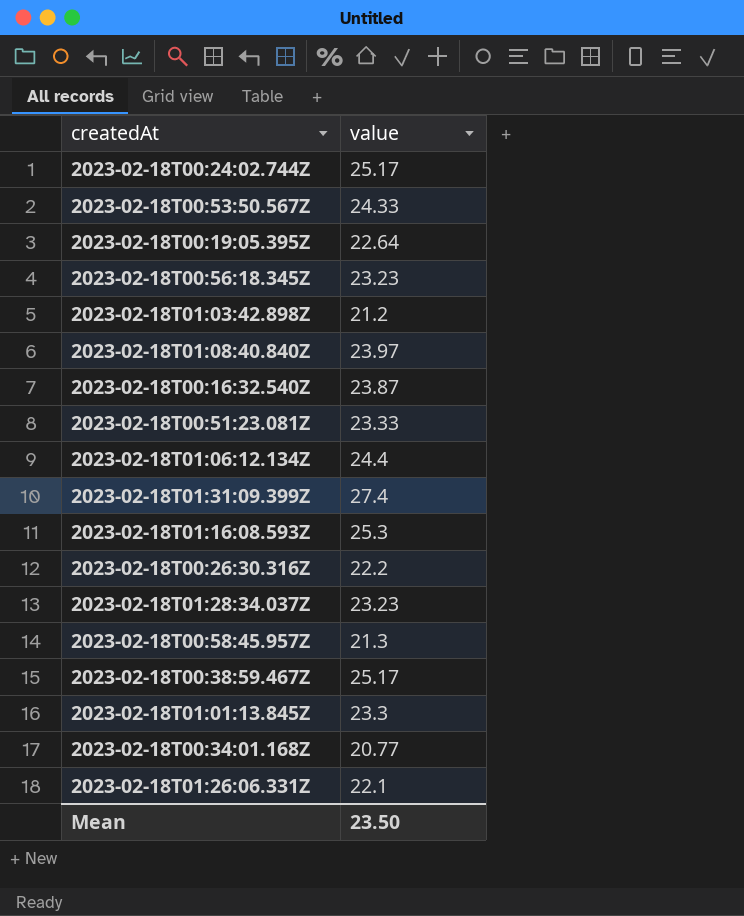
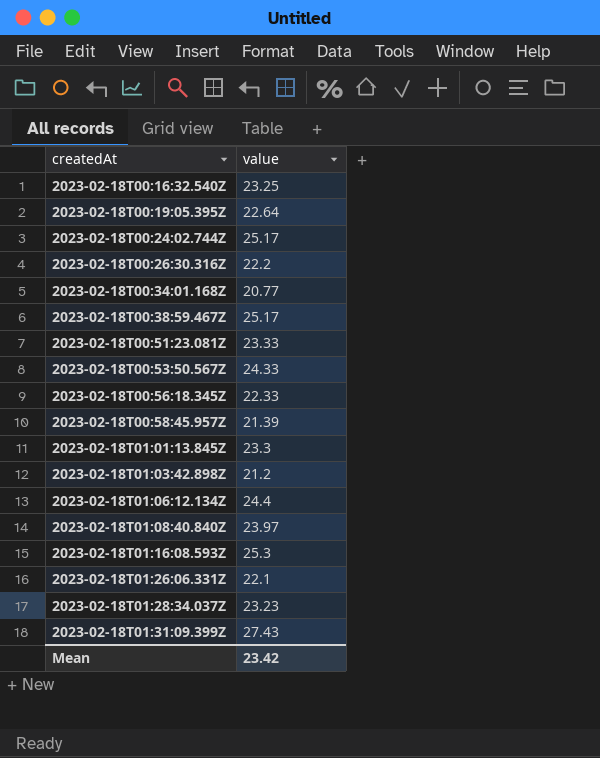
row order: none -> createdAt ascending
2023-02-18T00:16:32.540Z | value: 23.87 -> 23.25
2023-02-18T00:56:18.345Z | value: 23.23 -> 22.33
2023-02-18T00:58:45.957Z | value: 21.3 -> 21.39
2023-02-18T01:31:09.399Z | value: 27.4 -> 27.43
Mean | value: 23.50 -> 23.42

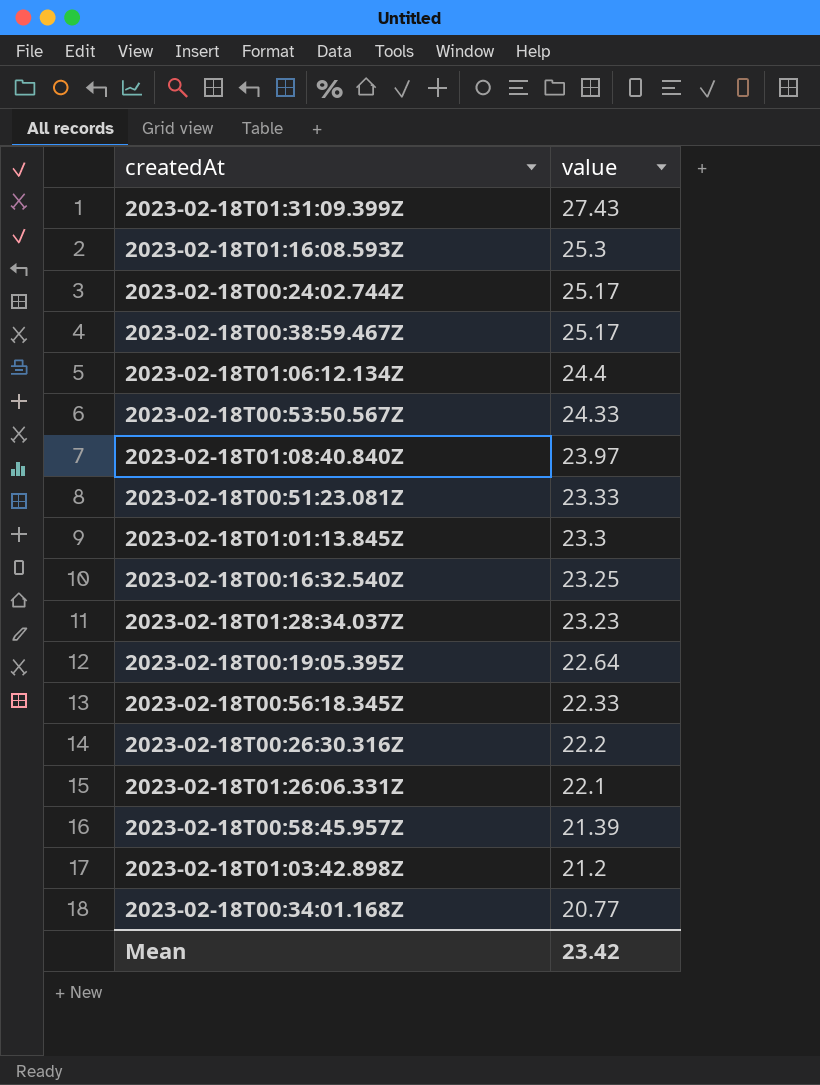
row order: createdAt ascending -> value descending

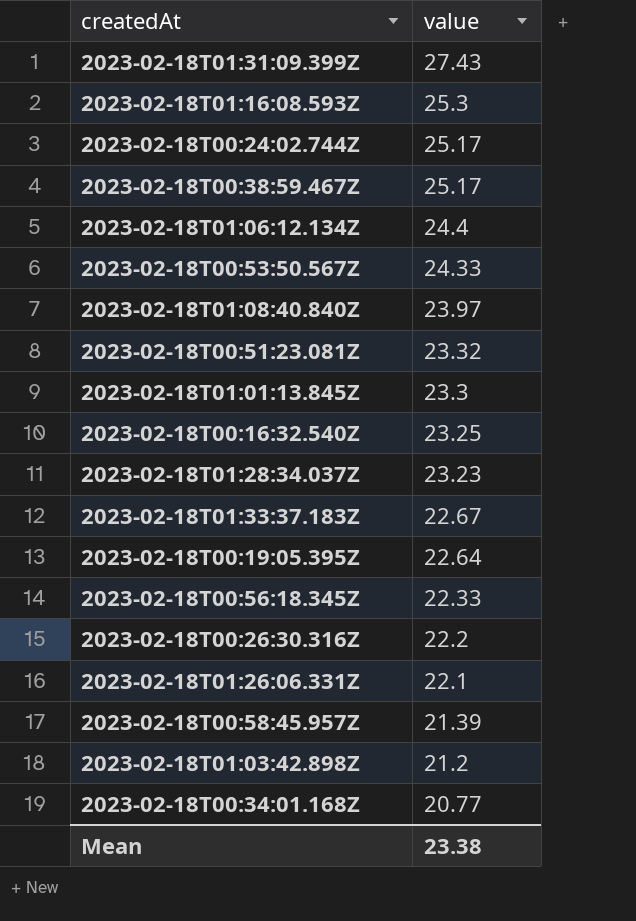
2023-02-18T00:51:23.081Z | value: 23.33 -> 23.32
row 2023-02-18T01:33:37.183Z: none -> 22.67
Mean | value: 23.42 -> 23.38

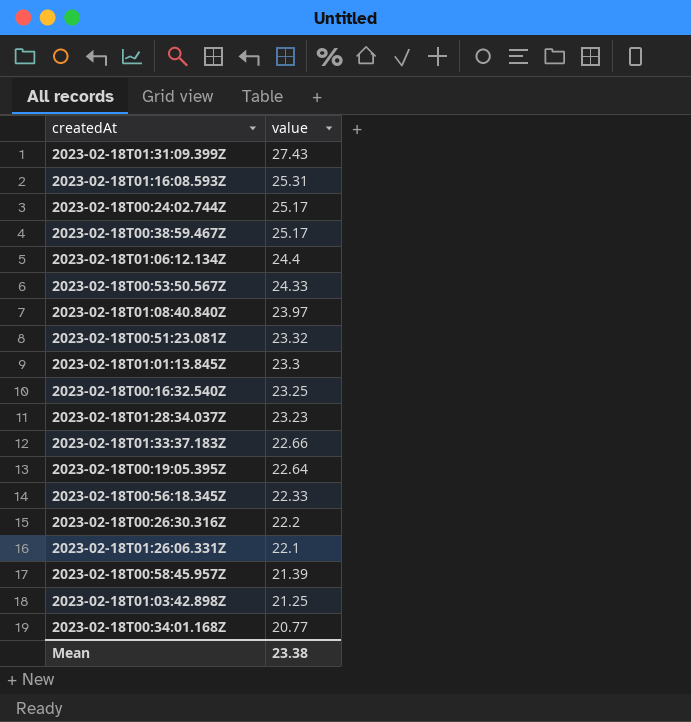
2023-02-18T01:16:08.593Z | value: 25.3 -> 25.31
2023-02-18T01:33:37.183Z | value: 22.67 -> 22.66
2023-02-18T01:03:42.898Z | value: 21.2 -> 21.25

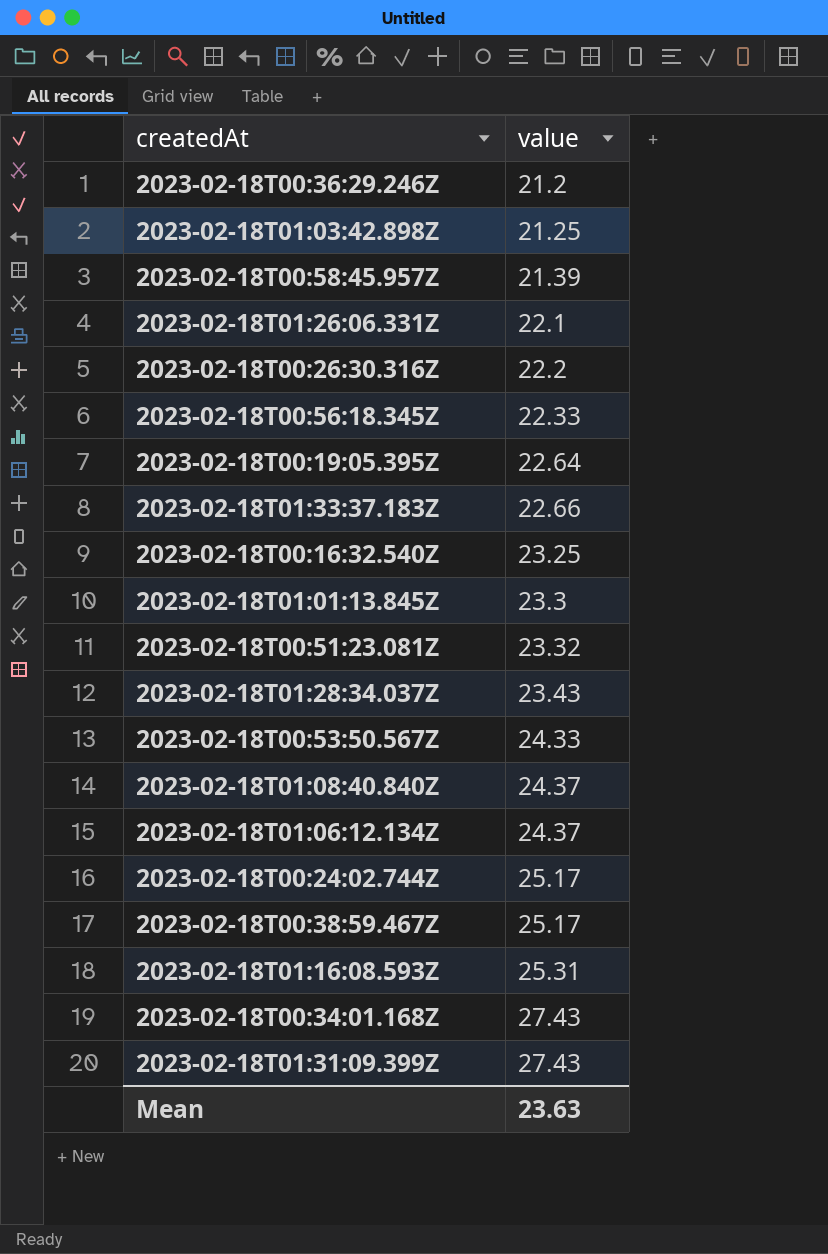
row order: value descending -> value ascending
row 2023-02-18T00:36:29.246Z: none -> 21.2
2023-02-18T01:28:34.037Z | value: 23.23 -> 23.43
2023-02-18T01:08:40.840Z | value: 23.97 -> 24.37
2023-02-18T01:06:12.134Z | value: 24.4 -> 24.37
2023-02-18T00:34:01.168Z | value: 20.77 -> 27.43
Mean | value: 23.38 -> 23.63

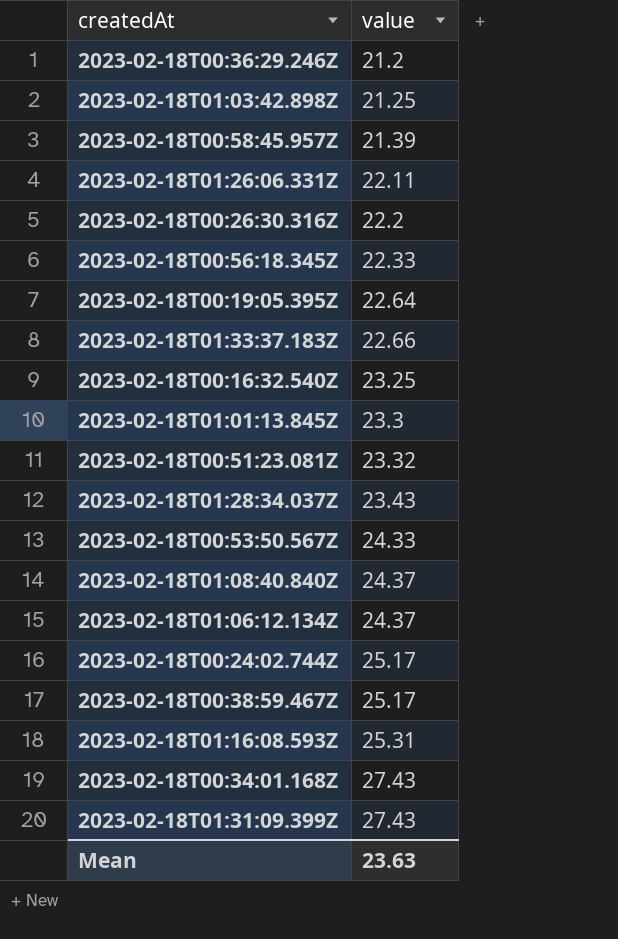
2023-02-18T01:26:06.331Z | value: 22.1 -> 22.11

